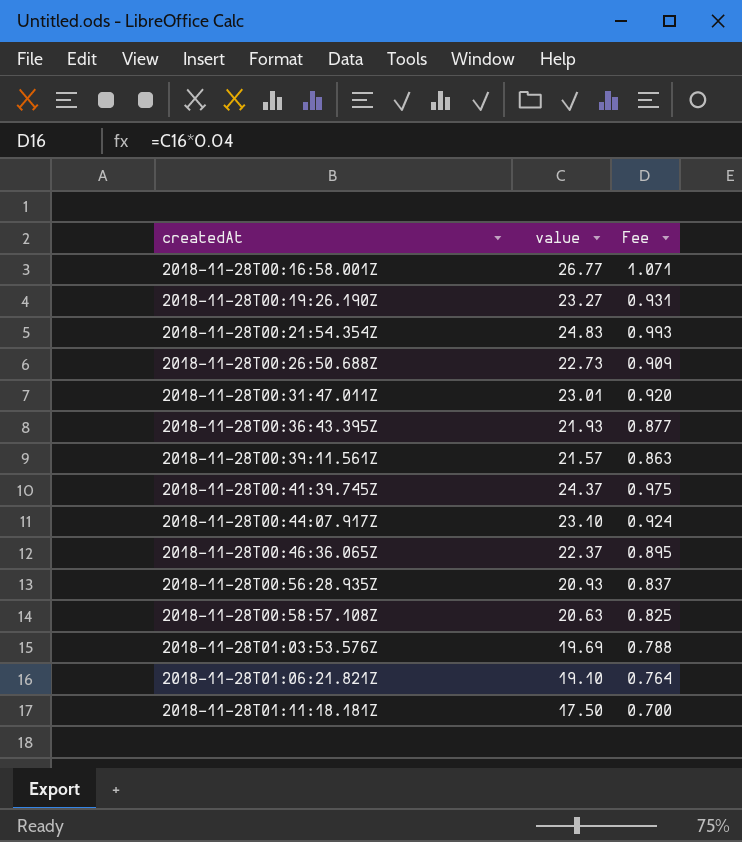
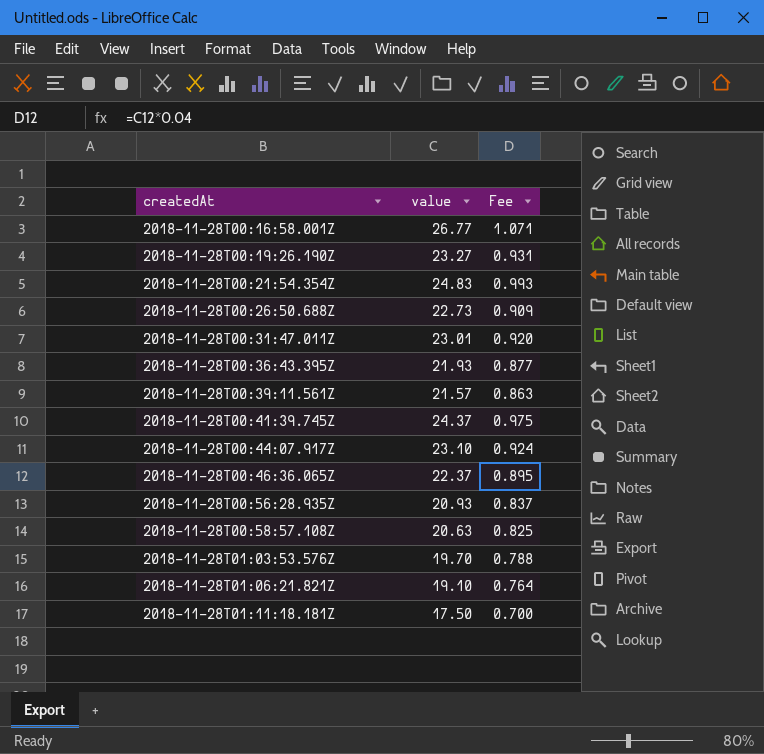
2018-11-28T01:03:53.576Z | value: 19.69 -> 19.70

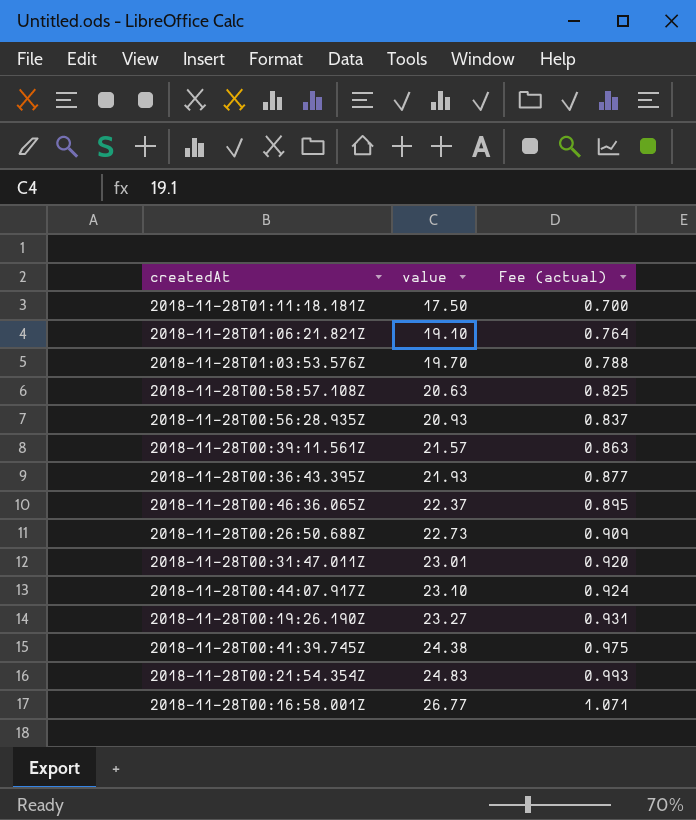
row order: createdAt ascending -> value ascending
column name: Fee -> Fee (actual)
2018-11-28T00:41:39.745Z | value: 24.37 -> 24.38

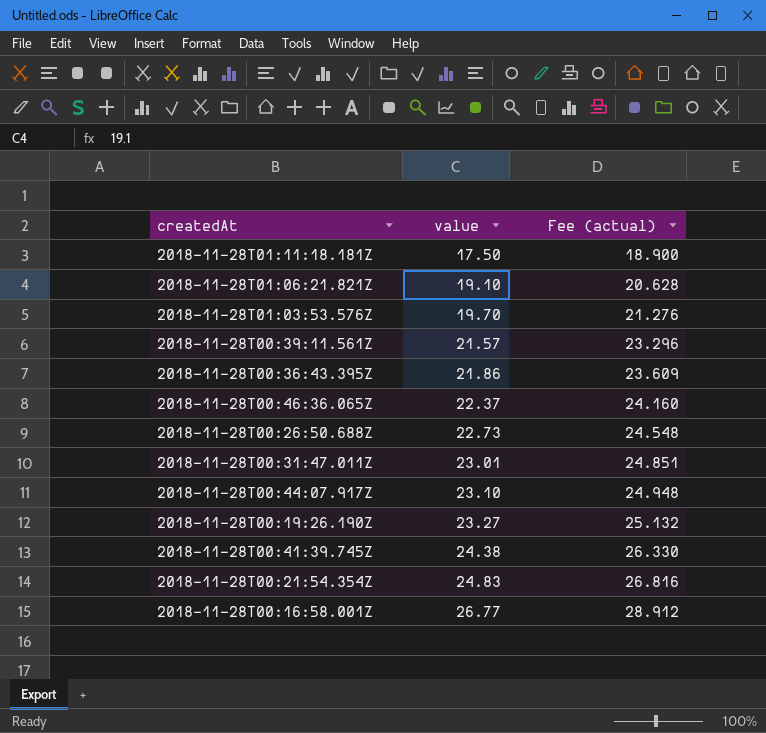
column Fee (actual) | formula: [value] * 0.04 -> [value] * 1.08
row 2018-11-28T00:58:57.108Z: 20.63 | 0.825 -> none
row 2018-11-28T00:56:28.935Z: 20.93 | 0.837 -> none
2018-11-28T00:36:43.395Z | value: 21.93 -> 21.86

